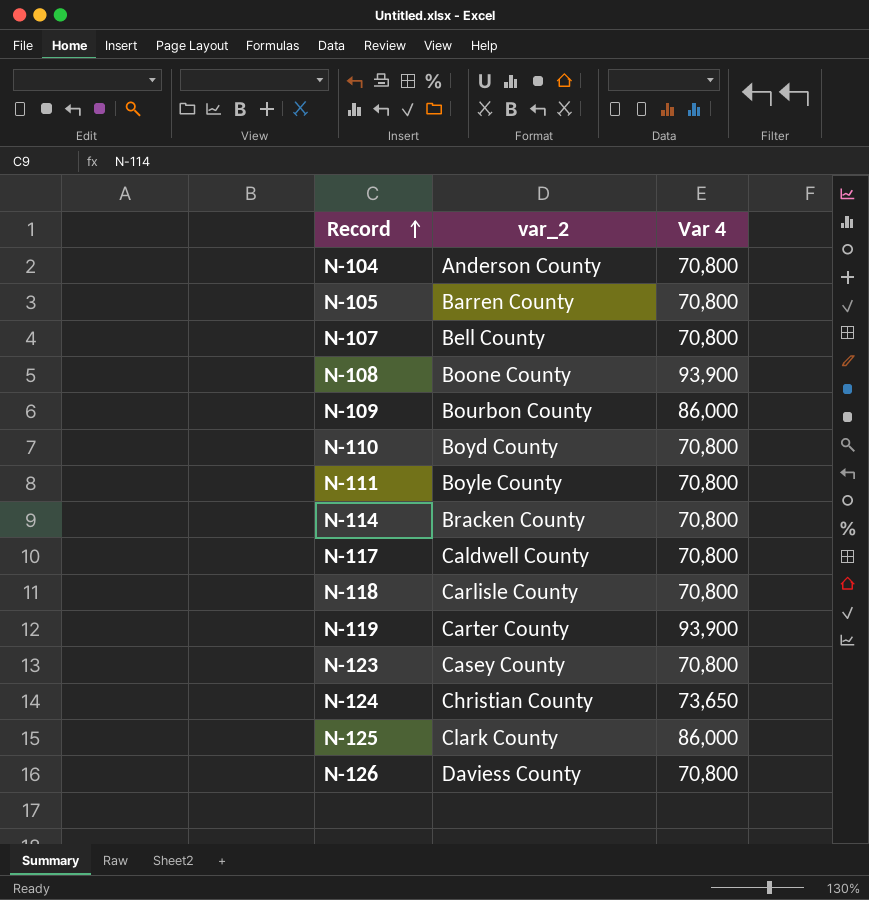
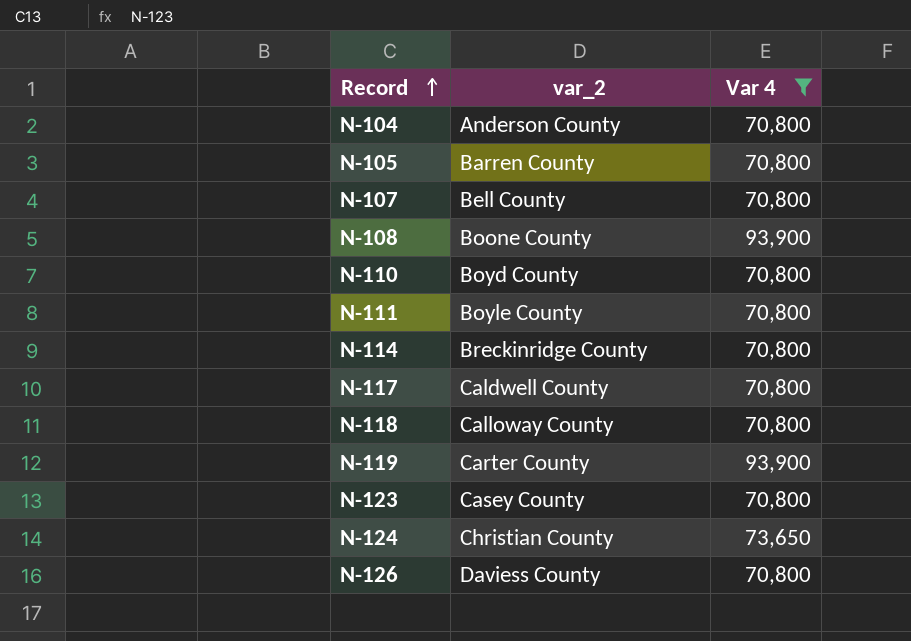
filter: none -> Var 4 != 86,000
N-114 | var_2: Bracken County -> Breckinridge County
N-118 | var_2: Carlisle County -> Calloway County

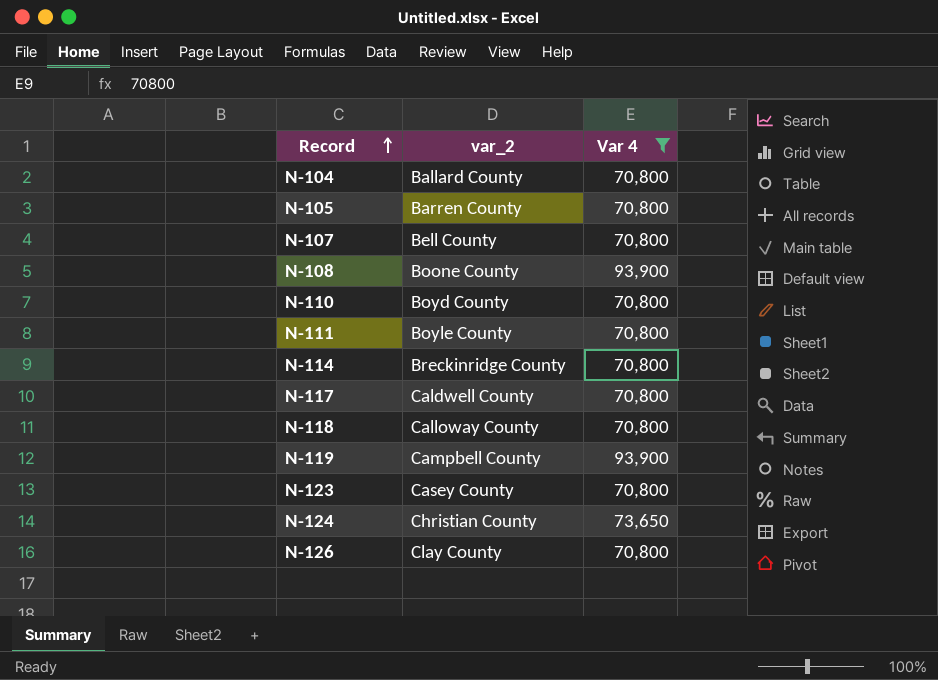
N-104 | var_2: Anderson County -> Ballard County
N-119 | var_2: Carter County -> Campbell County
N-126 | var_2: Daviess County -> Clay County

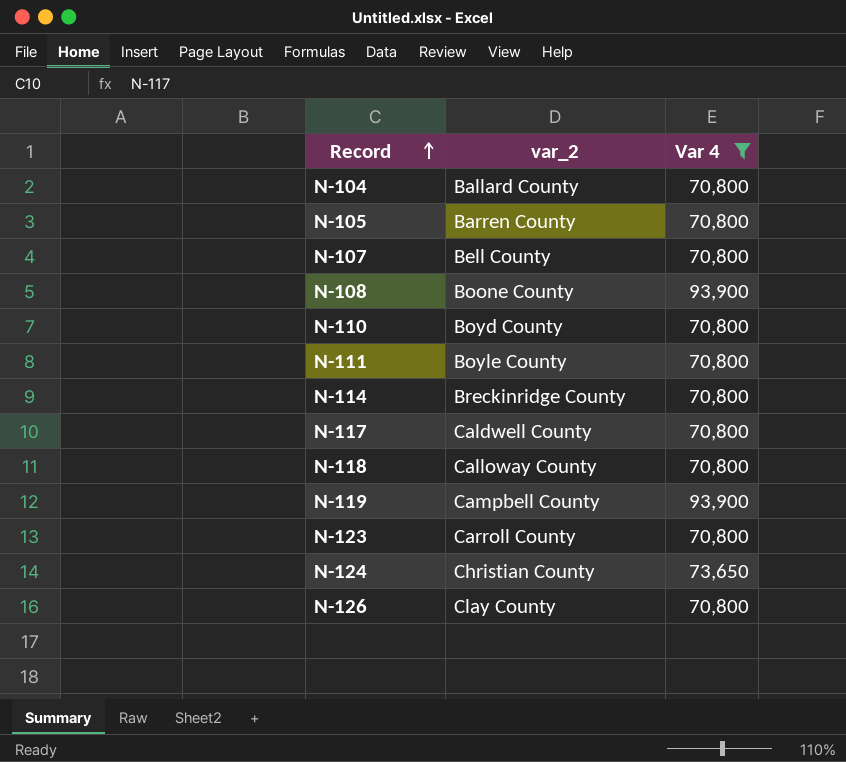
N-123 | var_2: Casey County -> Carroll County

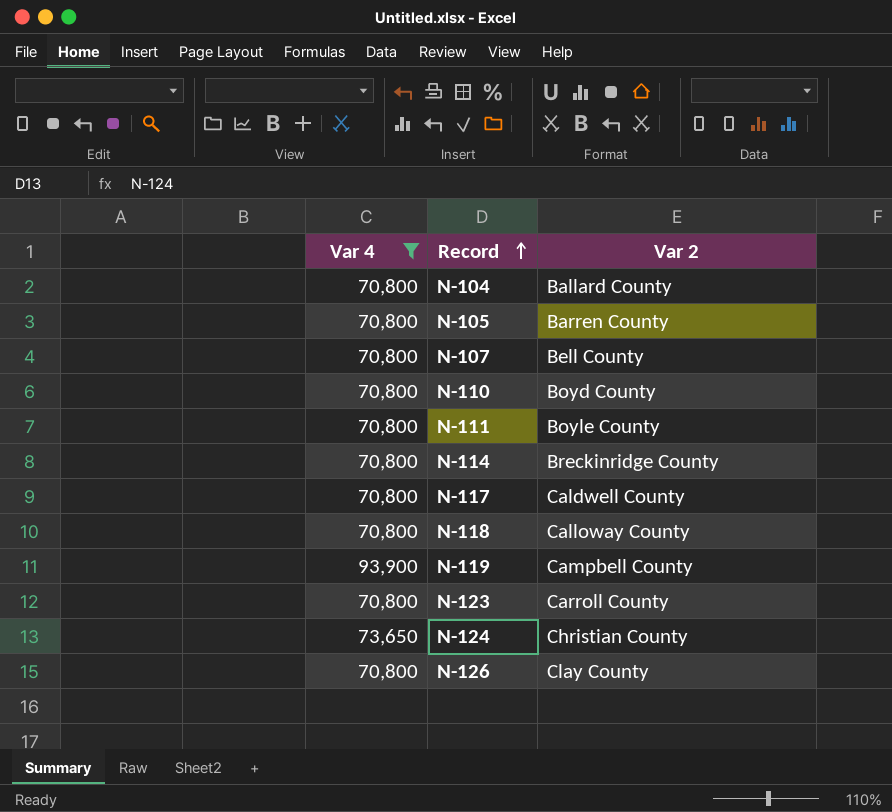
column Var 4 | position: 3 -> 1
column name: var_2 -> Var 2
row N-108: Boone County | 93,900 -> none

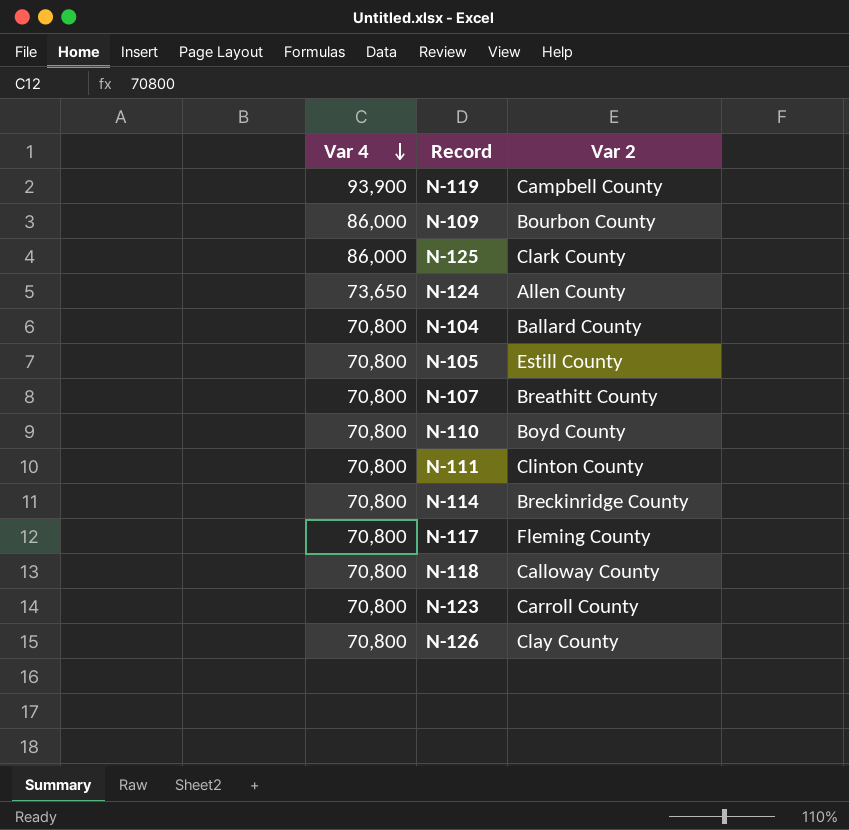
filter: Var 4 != 86,000 -> none
row order: Record ascending -> Var 4 descending
N-124 | Var 2: Christian County -> Allen County
N-105 | Var 2: Barren County -> Estill County
N-107 | Var 2: Bell County -> Breathitt County
N-111 | Var 2: Boyle County -> Clinton County
N-117 | Var 2: Caldwell County -> Fleming County

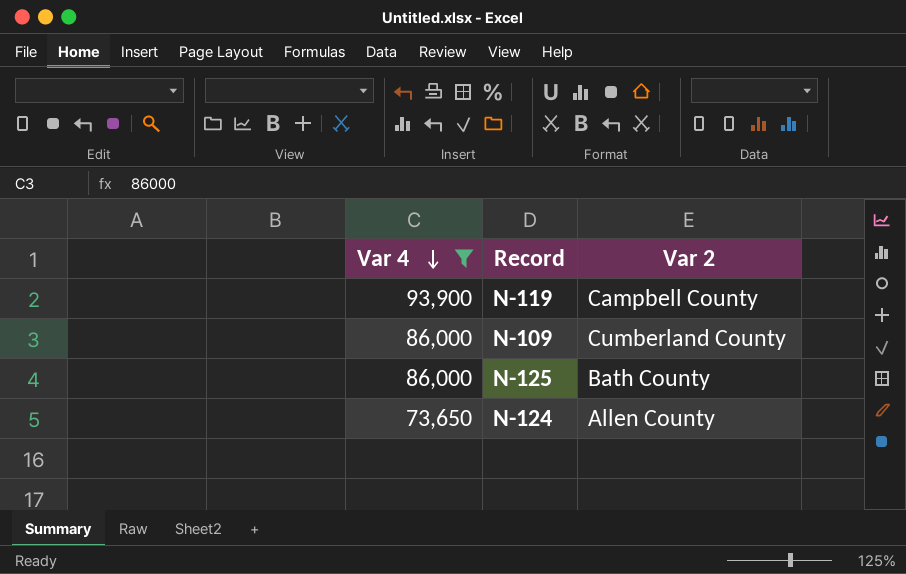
filter: none -> Var 4 != 70,800
N-109 | Var 2: Bourbon County -> Cumberland County
N-125 | Var 2: Clark County -> Bath County

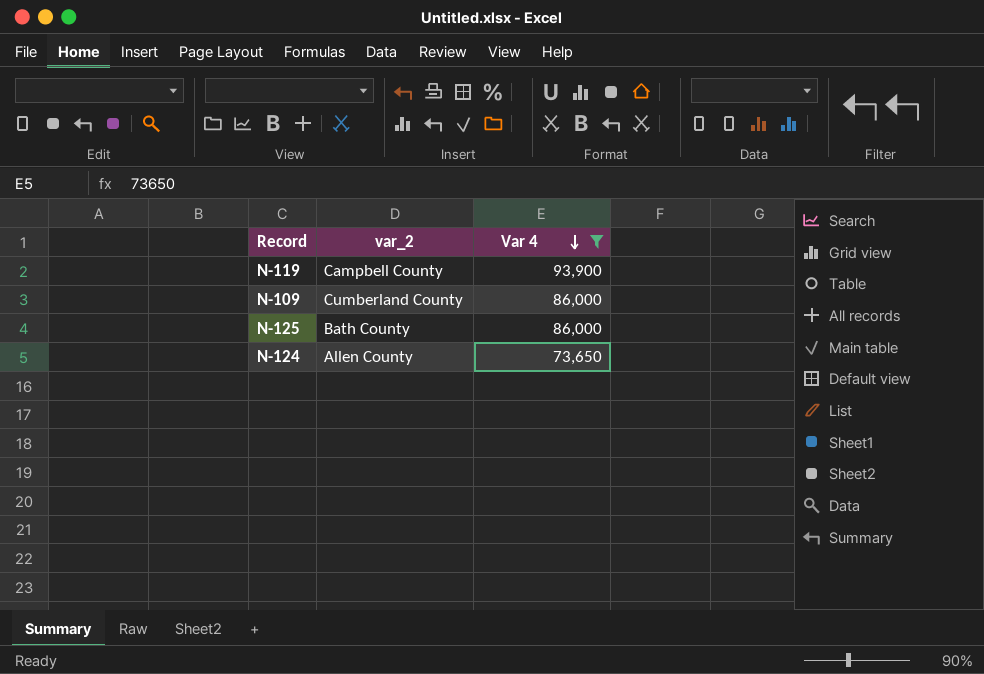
column name: Var 2 -> var_2
column Var 4 | position: 1 -> 3

